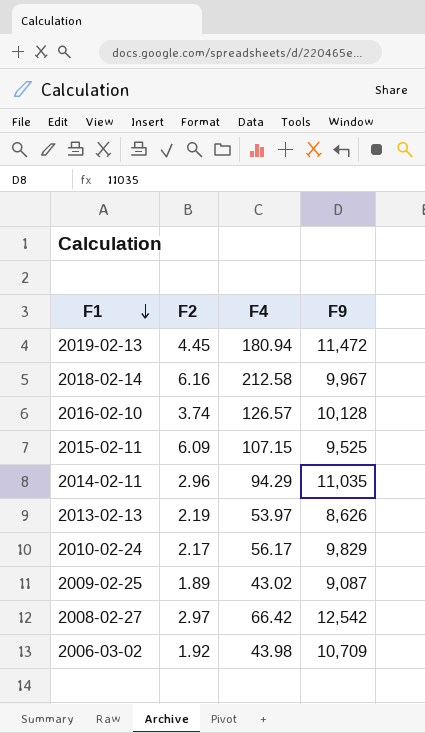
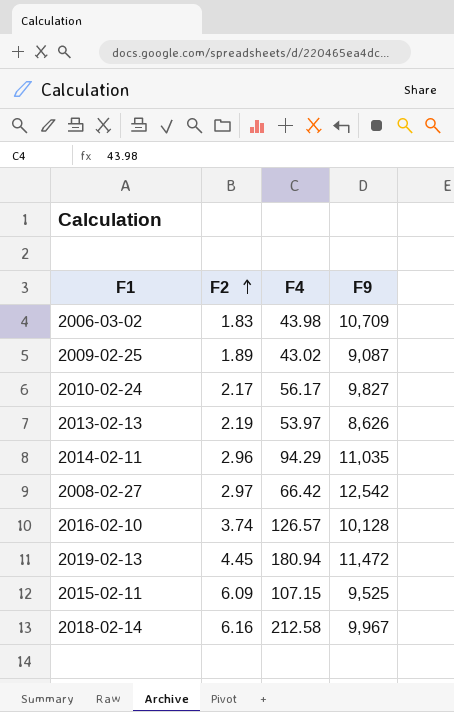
row order: F1 descending -> F2 ascending
2006-03-02 | F2: 1.92 -> 1.83
2010-02-24 | F9: 9,829 -> 9,827

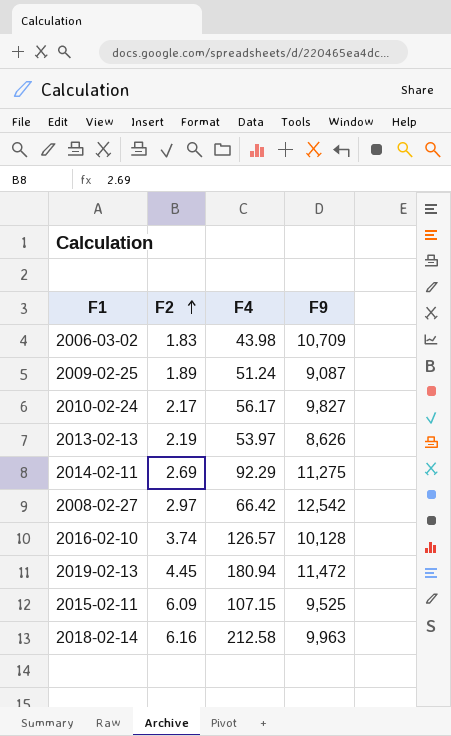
2009-02-25 | F4: 43.02 -> 51.24
2014-02-11 | F2: 2.96 -> 2.69
2014-02-11 | F4: 94.29 -> 92.29
2014-02-11 | F9: 11,035 -> 11,275
2018-02-14 | F9: 9,967 -> 9,963

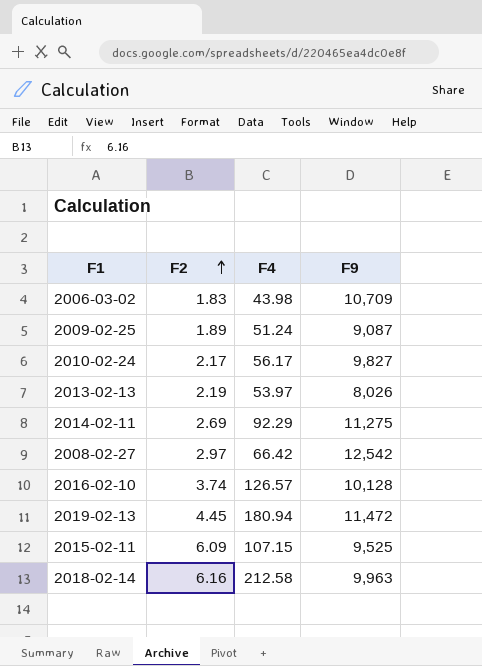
2013-02-13 | F9: 8,626 -> 8,026

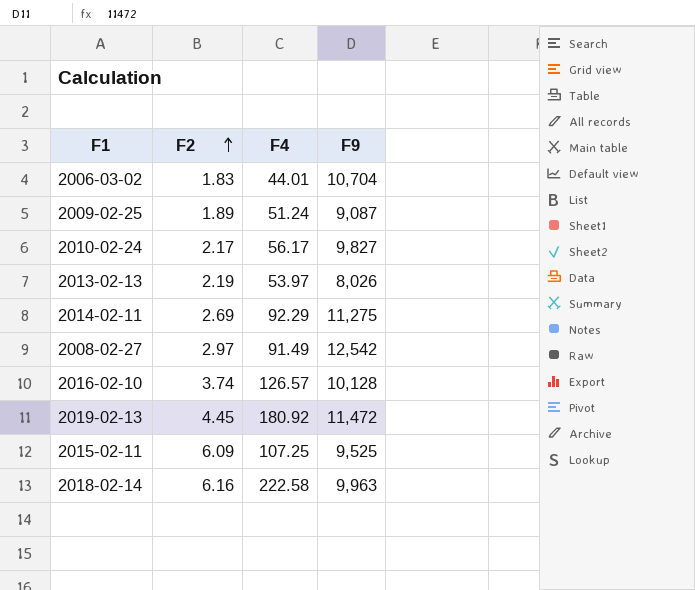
2006-03-02 | F4: 43.98 -> 44.01
2006-03-02 | F9: 10,709 -> 10,704
2008-02-27 | F4: 66.42 -> 91.49
2019-02-13 | F4: 180.94 -> 180.92
2015-02-11 | F4: 107.15 -> 107.25
2018-02-14 | F4: 212.58 -> 222.58

